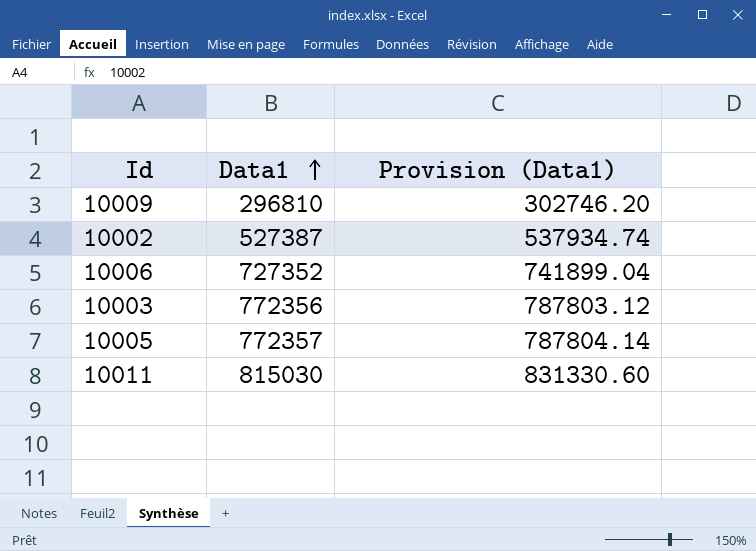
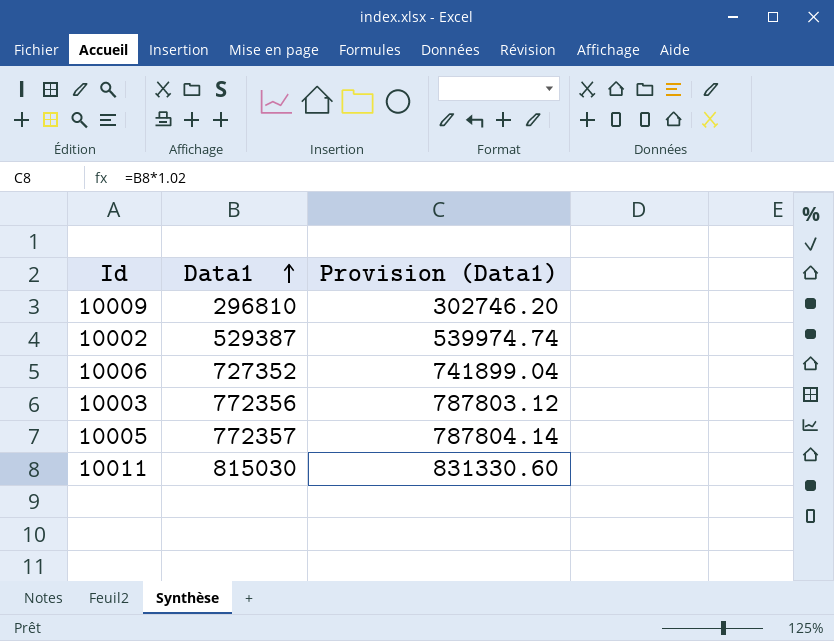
10002 | Data1: 527387 -> 529387
10002 | Provision (Data1): 537934.74 -> 539974.74

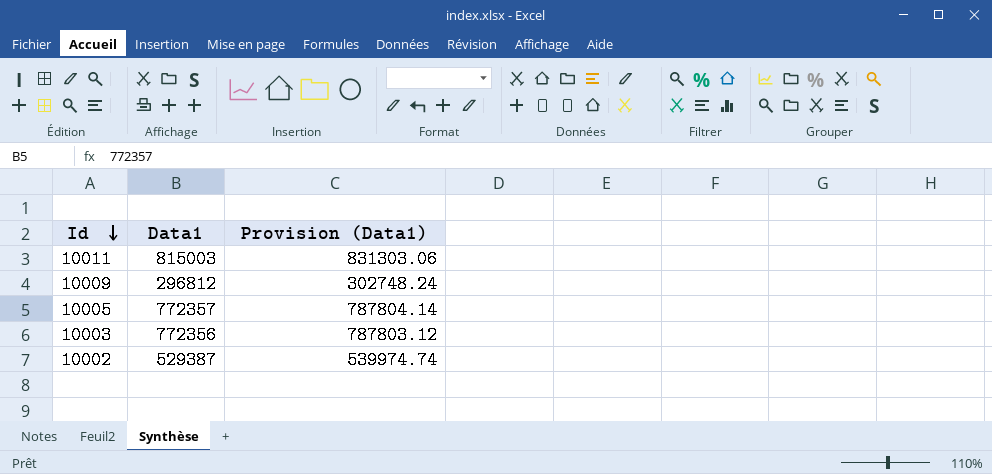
row order: Data1 ascending -> Id descending
row 10006: 727352 | 741899.04 -> none
10011 | Data1: 815030 -> 815003
10011 | Provision (Data1): 831330.60 -> 831303.06
10009 | Data1: 296810 -> 296812
10009 | Provision (Data1): 302746.20 -> 302748.24

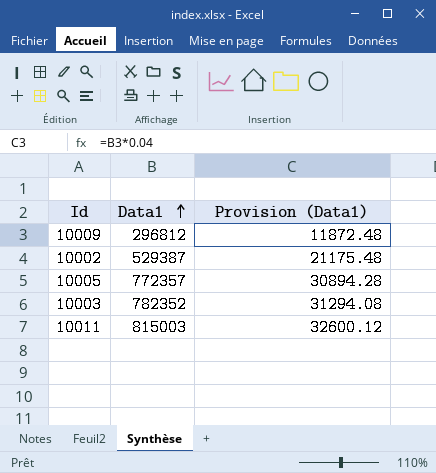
row order: Id descending -> Data1 ascending
column Provision (Data1) | formula: [Data1] * 1.02 -> [Data1] * 0.04
10003 | Data1: 772356 -> 782352

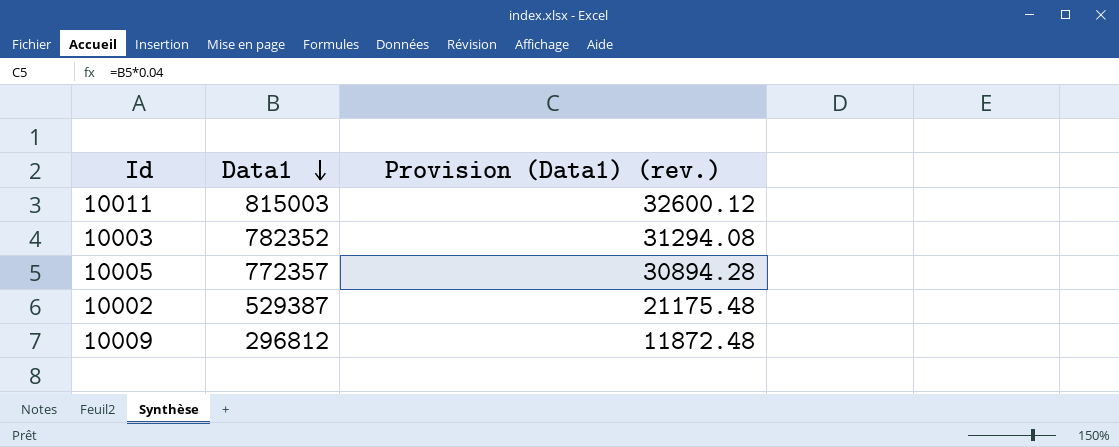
row order: Data1 ascending -> Data1 descending
column name: Provision (Data1) -> Provision (Data1) (rev.)

